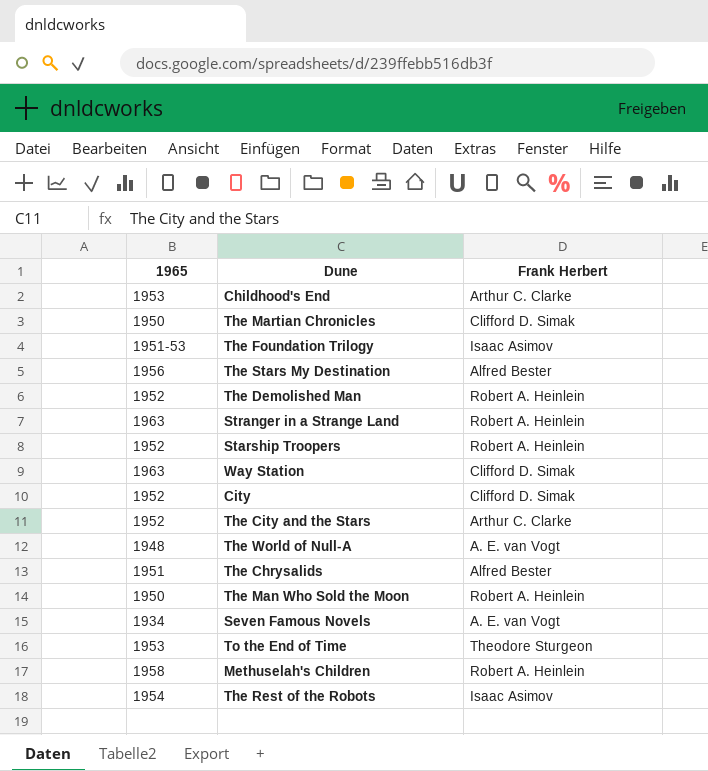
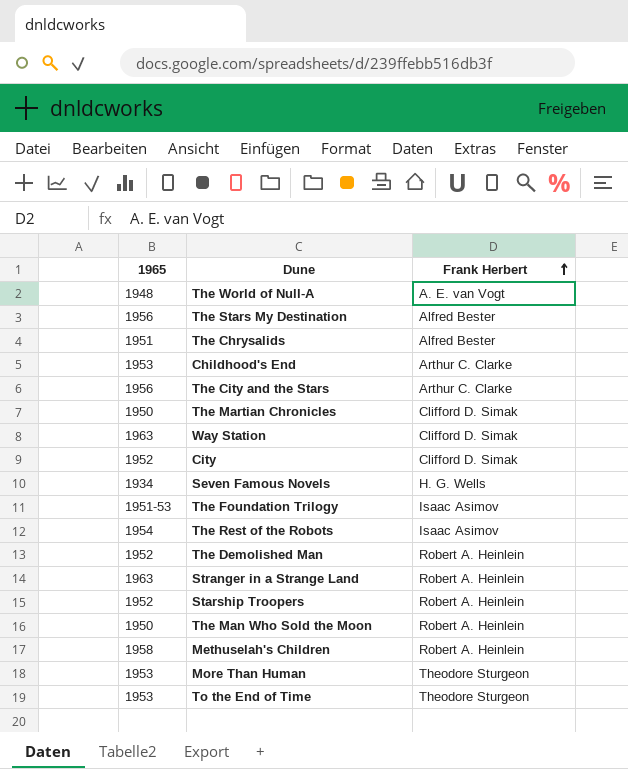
row order: none -> Frank Herbert ascending
The City and the Stars | 1965: 1952 -> 1956
Seven Famous Novels | Frank Herbert: A. E. van Vogt -> H. G. Wells
row More Than Human: none -> 1953 | Theodore Sturgeon

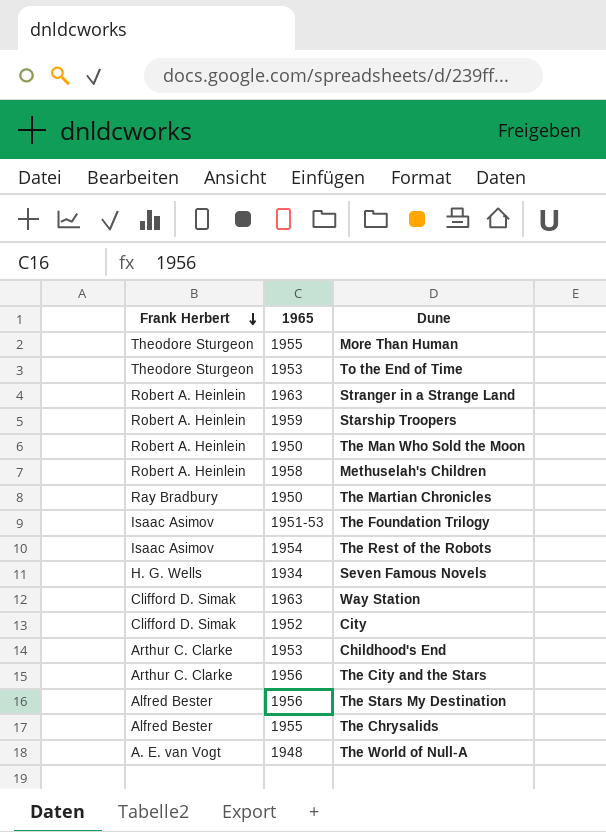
row order: Frank Herbert ascending -> Frank Herbert descending
column Frank Herbert | position: 3 -> 1
row The Demolished Man: 1952 | Robert A. Heinlein -> none
More Than Human | 1965: 1953 -> 1955
Starship Troopers | 1965: 1952 -> 1959
The Martian Chronicles | Frank Herbert: Clifford D. Simak -> Ray Bradbury
The Chrysalids | 1965: 1951 -> 1955

